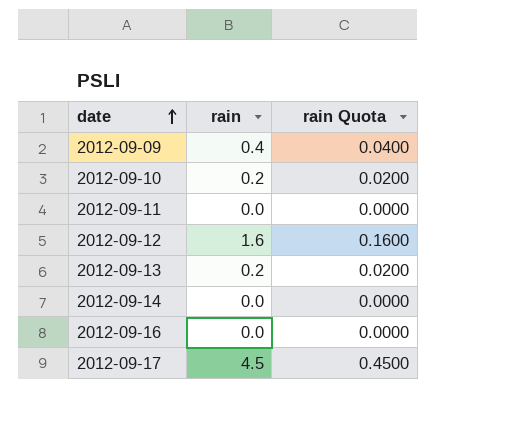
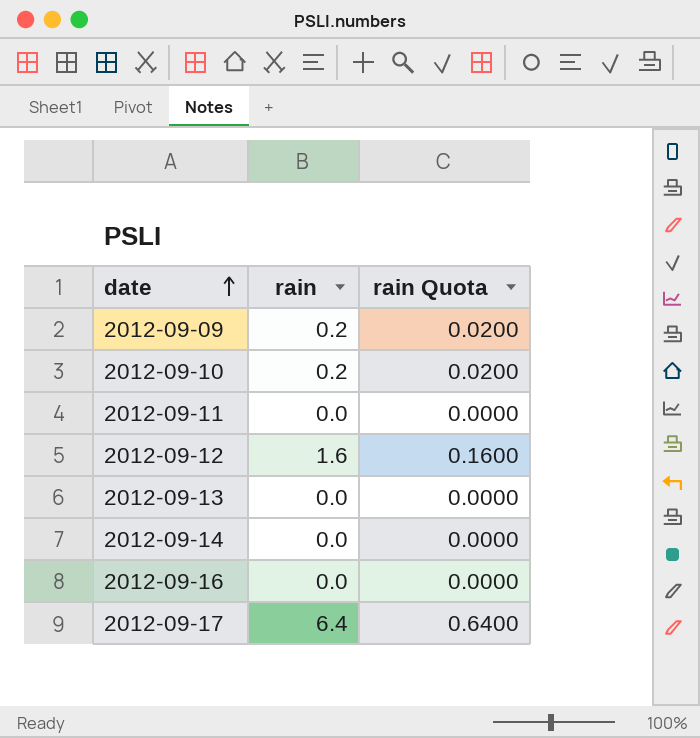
2012-09-09 | rain: 0.4 -> 0.2
2012-09-09 | rain Quota: 0.0400 -> 0.0200
2012-09-13 | rain: 0.2 -> 0.0
2012-09-13 | rain Quota: 0.0200 -> 0.0000
2012-09-17 | rain: 4.5 -> 6.4
2012-09-17 | rain Quota: 0.4500 -> 0.6400

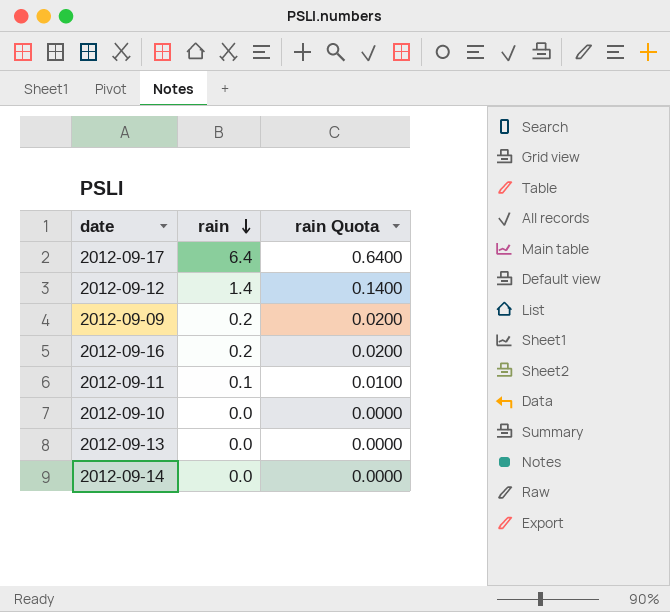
row order: date ascending -> rain descending
2012-09-12 | rain: 1.6 -> 1.4
2012-09-12 | rain Quota: 0.1600 -> 0.1400
2012-09-16 | rain: 0.0 -> 0.2
2012-09-16 | rain Quota: 0.0000 -> 0.0200
2012-09-11 | rain: 0.0 -> 0.1
2012-09-11 | rain Quota: 0.0000 -> 0.0100
2012-09-10 | rain: 0.2 -> 0.0
2012-09-10 | rain Quota: 0.0200 -> 0.0000

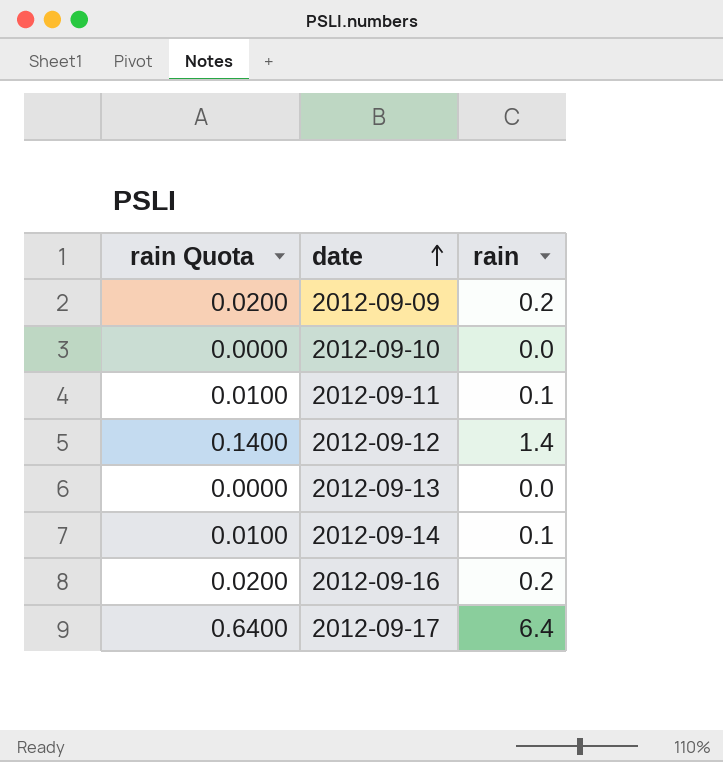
row order: rain descending -> date ascending
column rain Quota | position: 3 -> 1
2012-09-14 | rain Quota: 0.0000 -> 0.0100
2012-09-14 | rain: 0.0 -> 0.1

